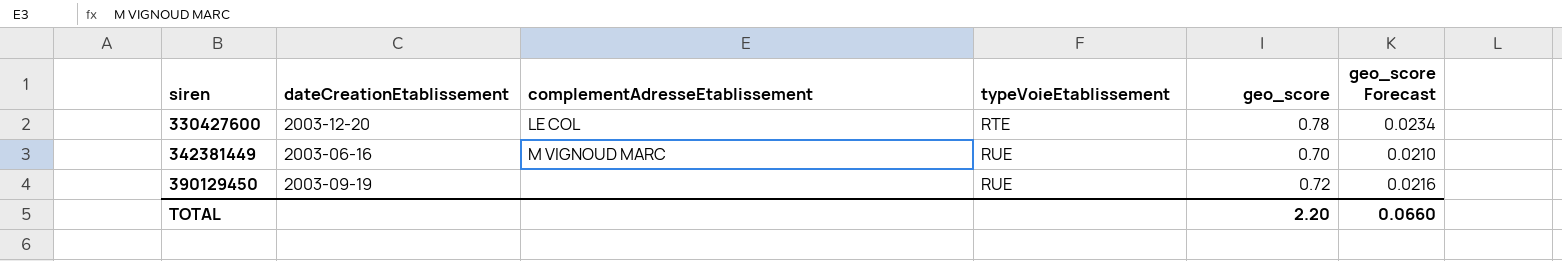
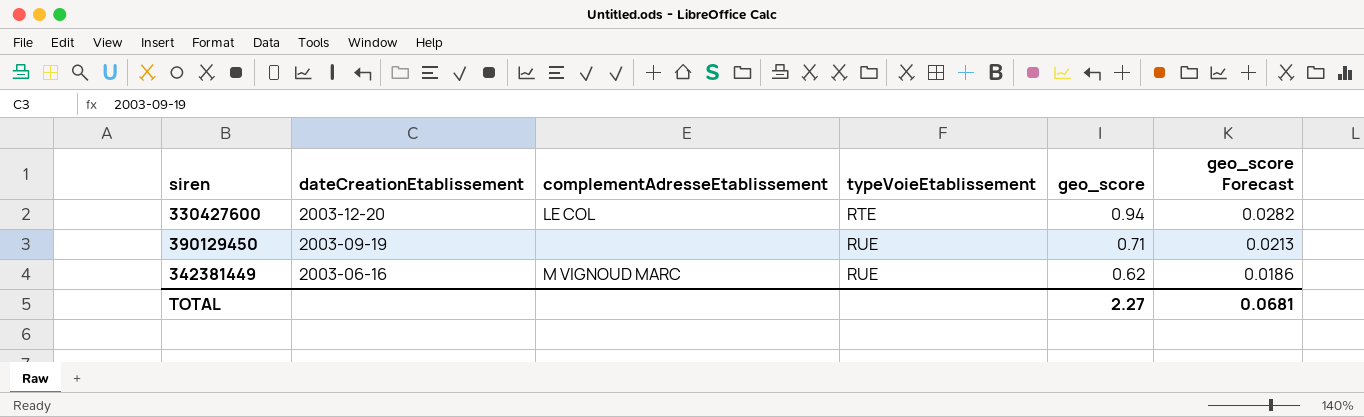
row order: siren ascending -> dateCreationEtablissement descending
330427600 | geo_score: 0.78 -> 0.94
330427600 | geo_score Forecast: 0.0234 -> 0.0282
390129450 | geo_score: 0.72 -> 0.71
390129450 | geo_score Forecast: 0.0216 -> 0.0213
342381449 | geo_score: 0.70 -> 0.62
342381449 | geo_score Forecast: 0.0210 -> 0.0186
TOTAL | geo_score: 2.20 -> 2.27
TOTAL | geo_score Forecast: 0.0660 -> 0.0681

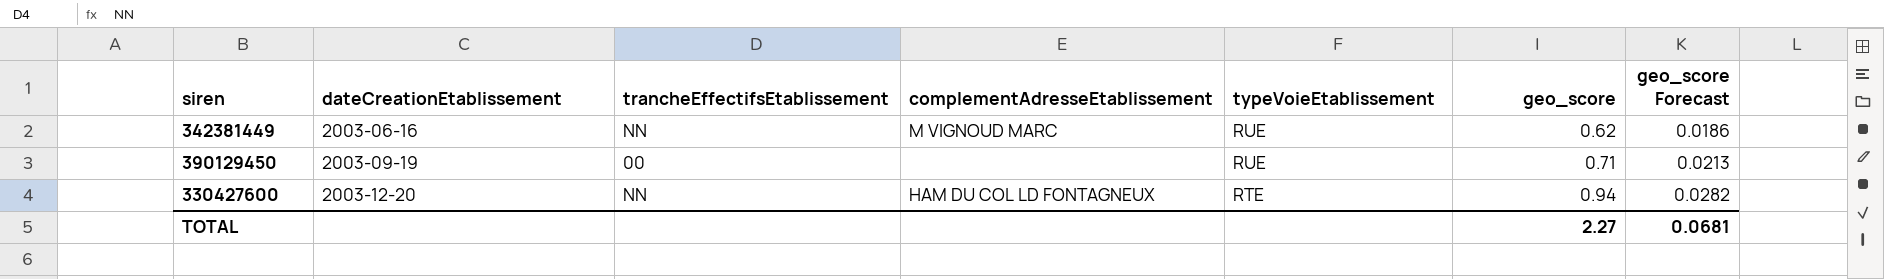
row order: dateCreationEtablissement descending -> dateCreationEtablissement ascending
column trancheEffectifsEtablissement | position: none -> 3
330427600 | complementAdresseEtablissement: LE COL -> HAM DU COL LD FONTAGNEUX

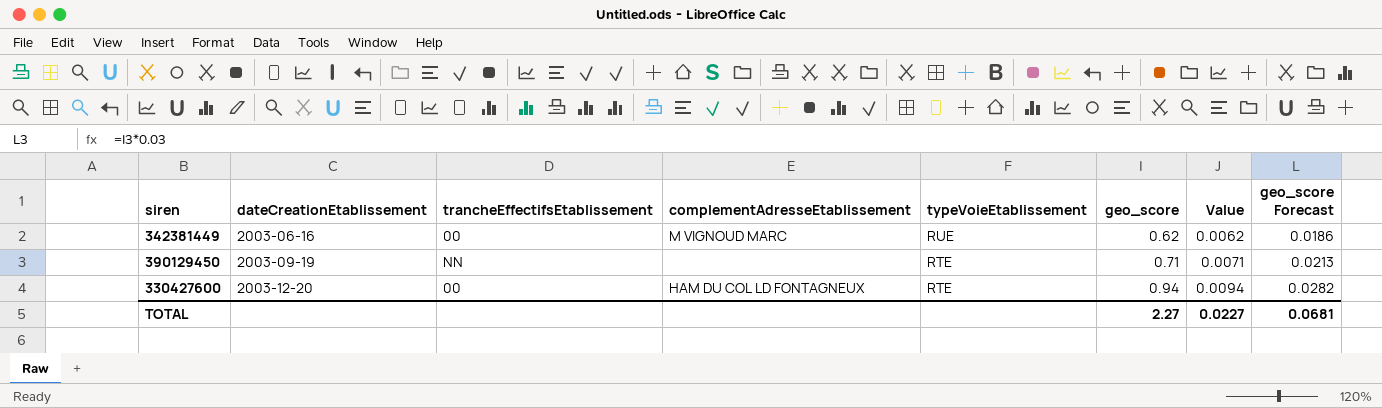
column Value | formula: none -> [geo_score] * 0.01
342381449 | trancheEffectifsEtablissement: NN -> 00
390129450 | trancheEffectifsEtablissement: 00 -> NN
390129450 | typeVoieEtablissement: RUE -> RTE
330427600 | trancheEffectifsEtablissement: NN -> 00

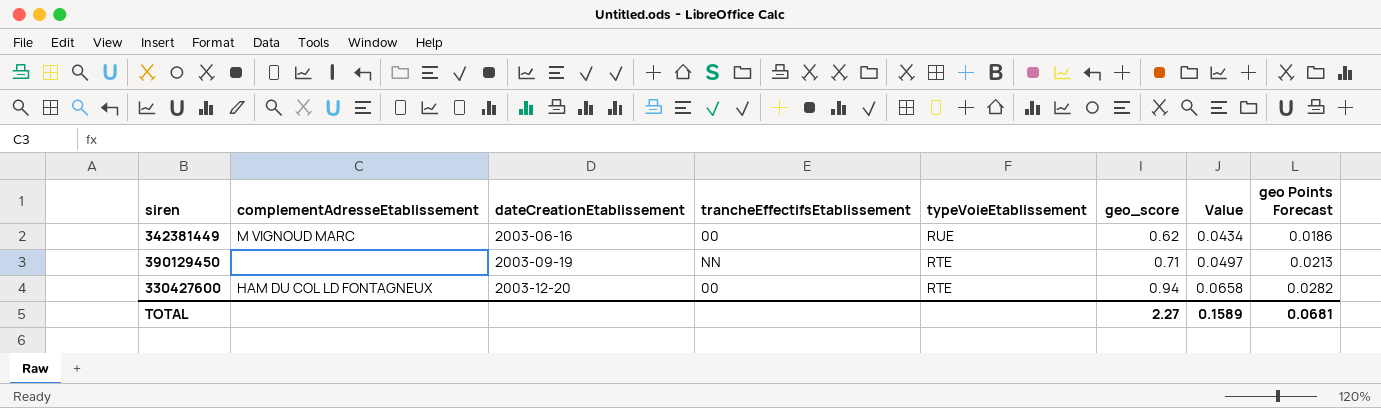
column complementAdresseEtablissement | position: 4 -> 2
column Value | formula: [geo_score] * 0.01 -> [geo_score] * 0.07
column name: geo_score Forecast -> geo Points Forecast
TOTAL | Value: 0.0227 -> 0.1589

